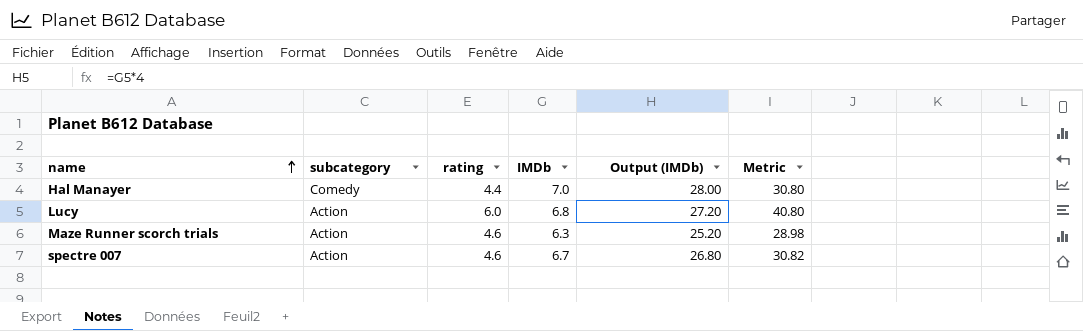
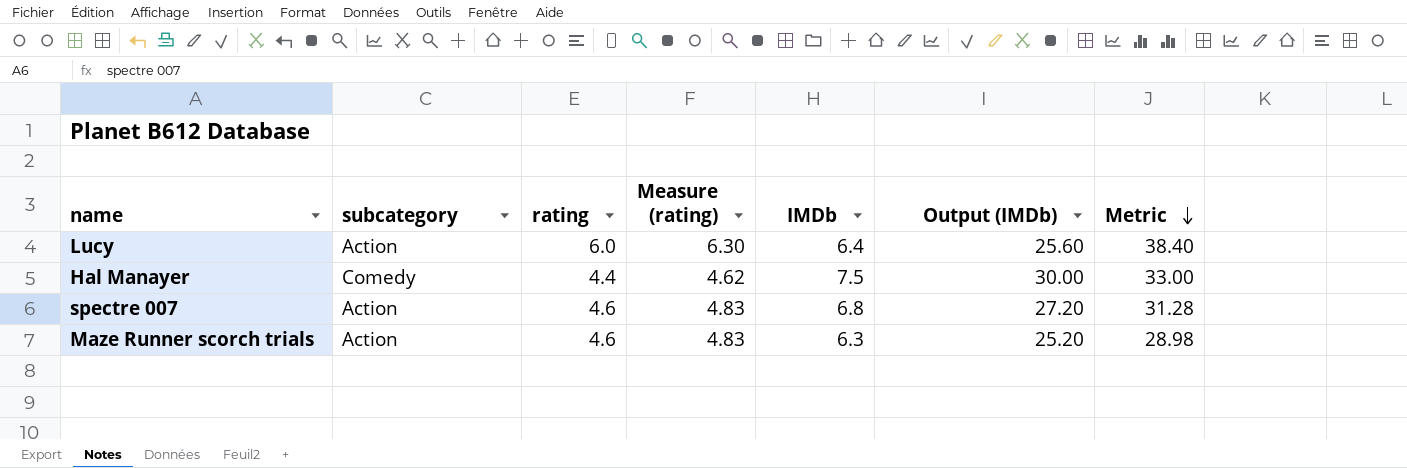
row order: name ascending -> Metric descending
column Measure (rating) | formula: none -> [rating] * 1.05
Lucy | IMDb: 6.8 -> 6.4
Lucy | Output (IMDb): 27.20 -> 25.60
Lucy | Metric: 40.80 -> 38.40
Hal Manayer | IMDb: 7.0 -> 7.5
Hal Manayer | Output (IMDb): 28.00 -> 30.00
Hal Manayer | Metric: 30.80 -> 33.00
spectre 007 | IMDb: 6.7 -> 6.8
spectre 007 | Output (IMDb): 26.80 -> 27.20
spectre 007 | Metric: 30.82 -> 31.28

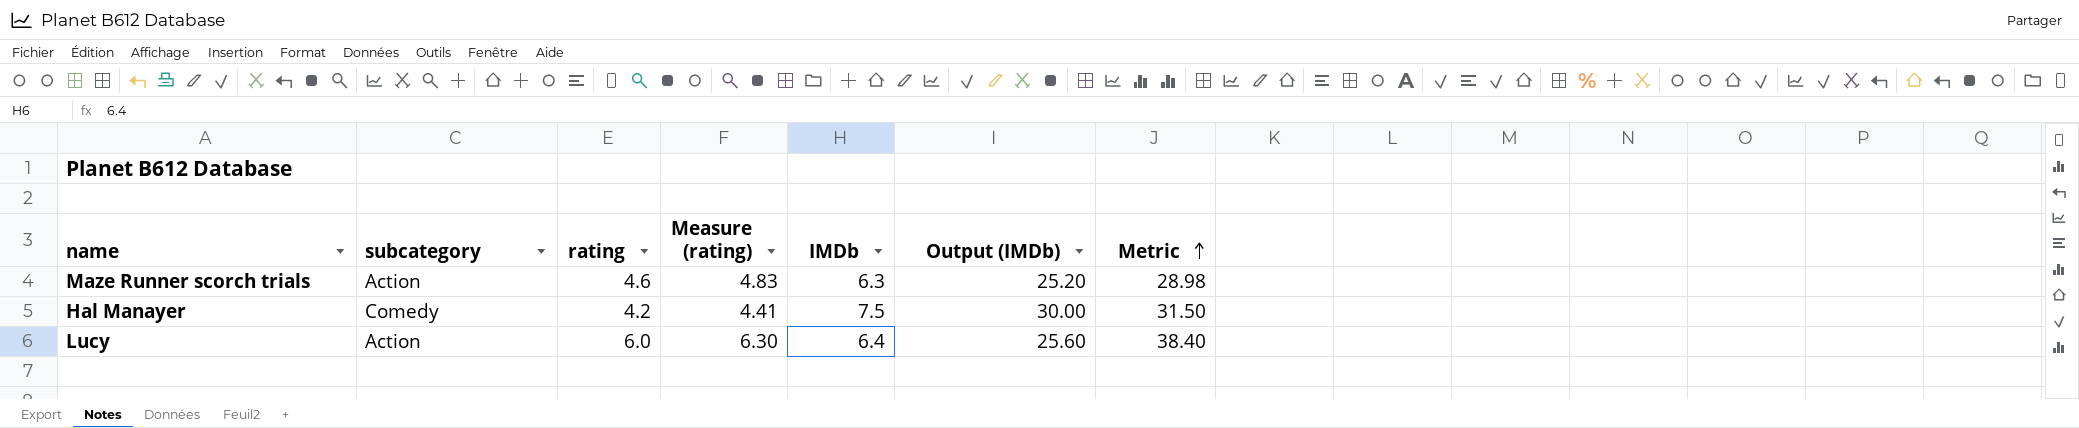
row order: Metric descending -> Metric ascending
row spectre 007: Action | 4.6 | 4.83 | 6.8 | 27.20 | 31.28 -> none
Hal Manayer | rating: 4.4 -> 4.2
Hal Manayer | Measure (rating): 4.62 -> 4.41
Hal Manayer | Metric: 33.00 -> 31.50

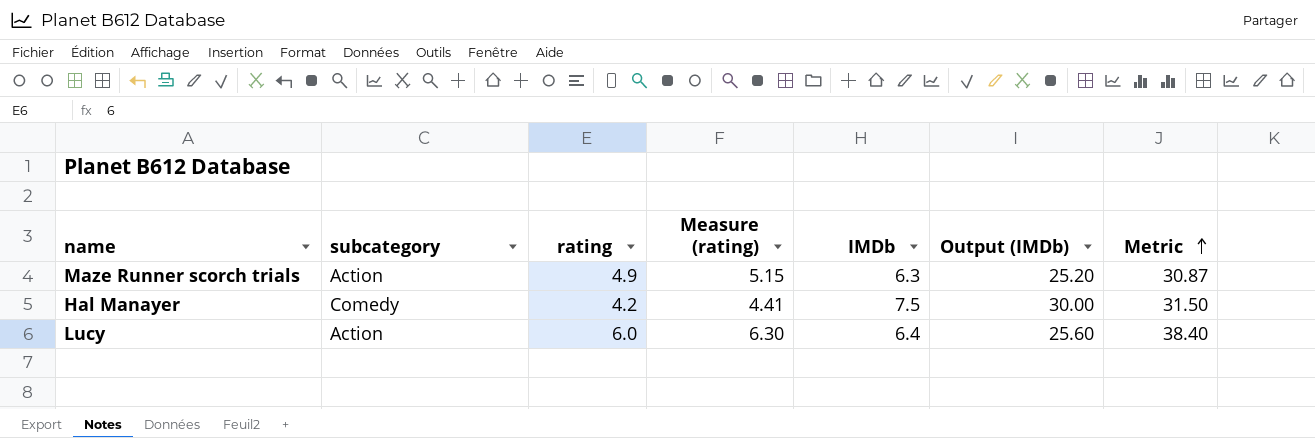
Maze Runner scorch trials | rating: 4.6 -> 4.9
Maze Runner scorch trials | Measure (rating): 4.83 -> 5.15
Maze Runner scorch trials | Metric: 28.98 -> 30.87

